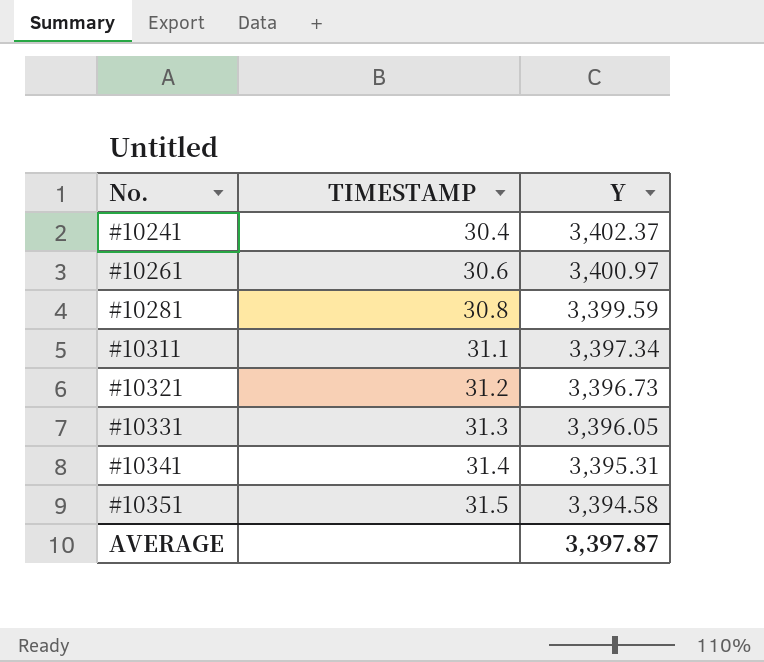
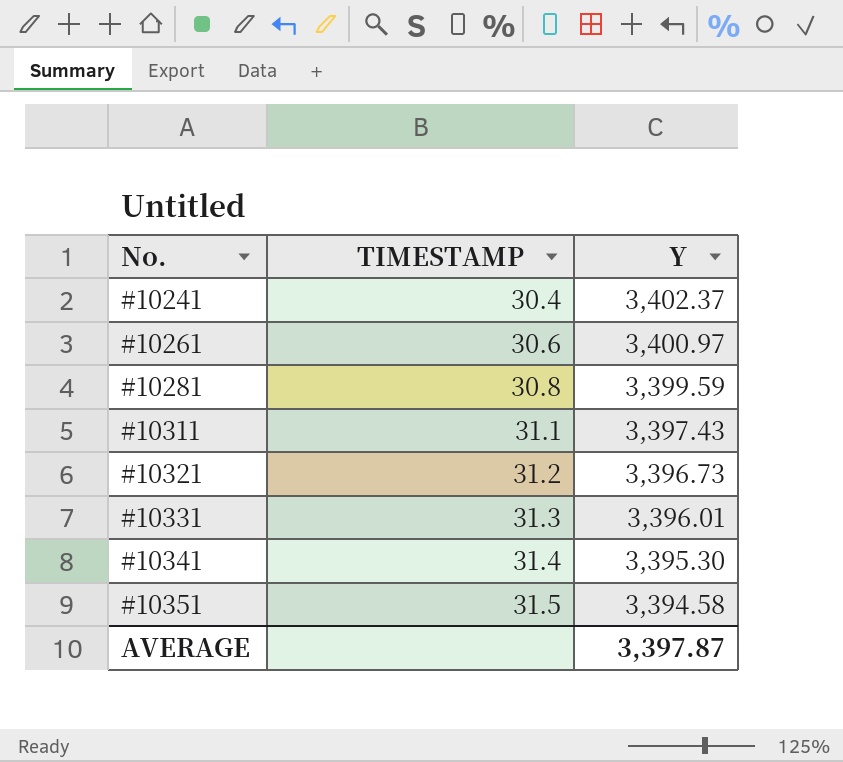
#10311 | Y: 3,397.34 -> 3,397.43
#10331 | Y: 3,396.05 -> 3,396.01
#10341 | Y: 3,395.31 -> 3,395.30

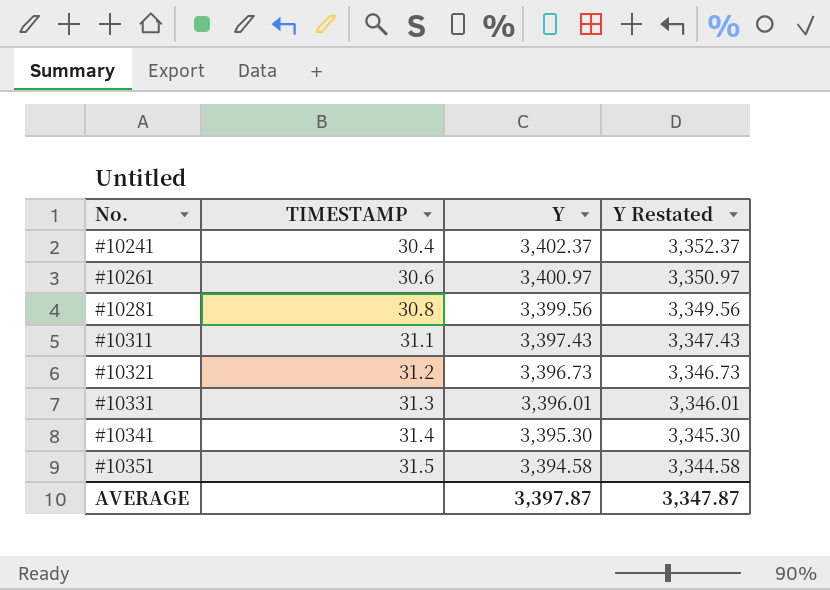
column Y Restated | formula: none -> [Y] - 50
#10281 | Y: 3,399.59 -> 3,399.56

